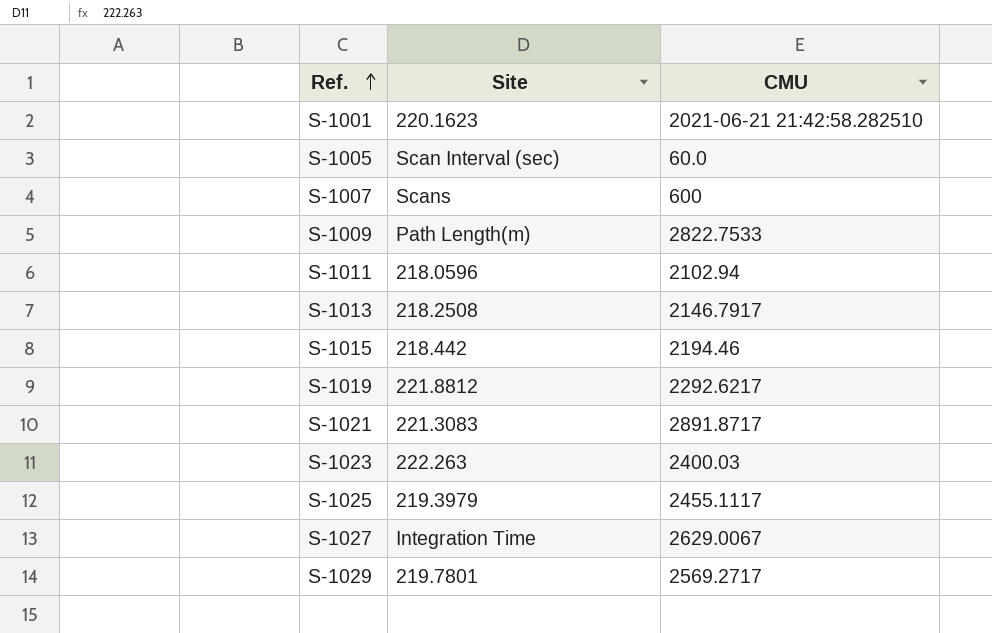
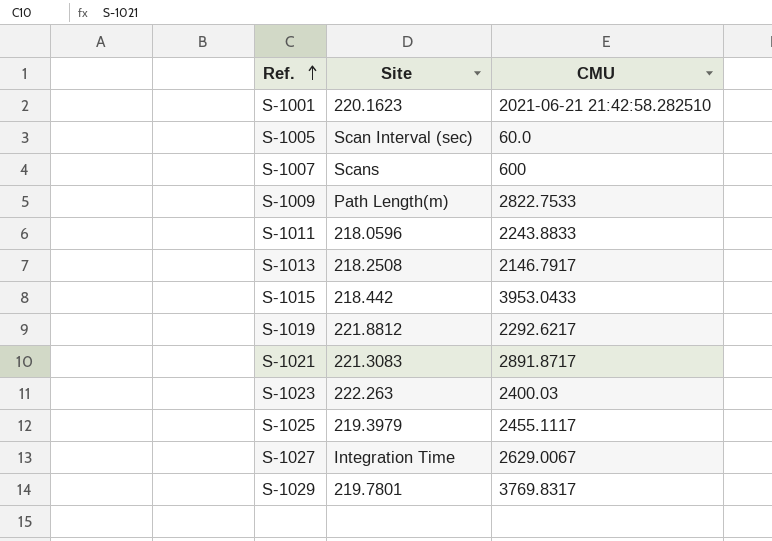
S-1011 | CMU: 2102.94 -> 2243.8833
S-1015 | CMU: 2194.46 -> 3953.0433
S-1029 | CMU: 2569.2717 -> 3769.8317

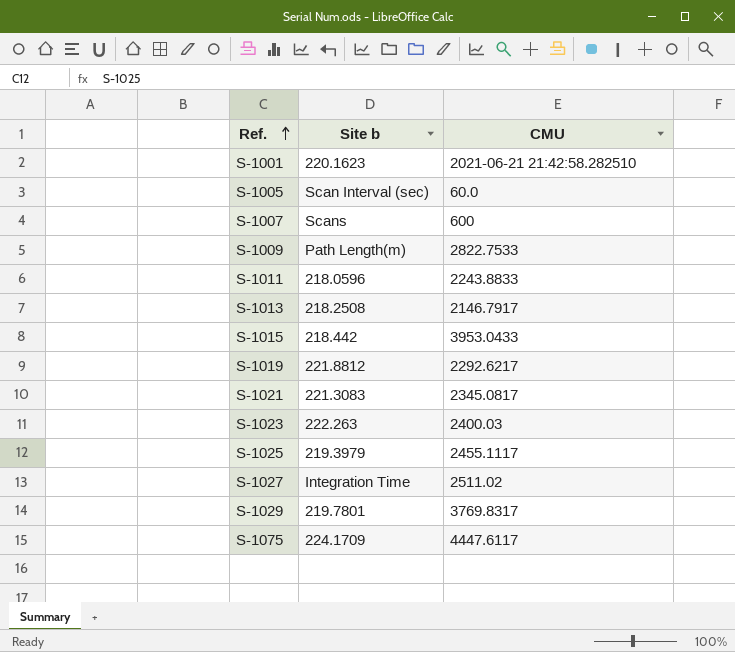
column name: Site -> Site b
S-1021 | CMU: 2891.8717 -> 2345.0817
S-1027 | CMU: 2629.0067 -> 2511.02
row S-1075: none -> 224.1709 | 4447.6117

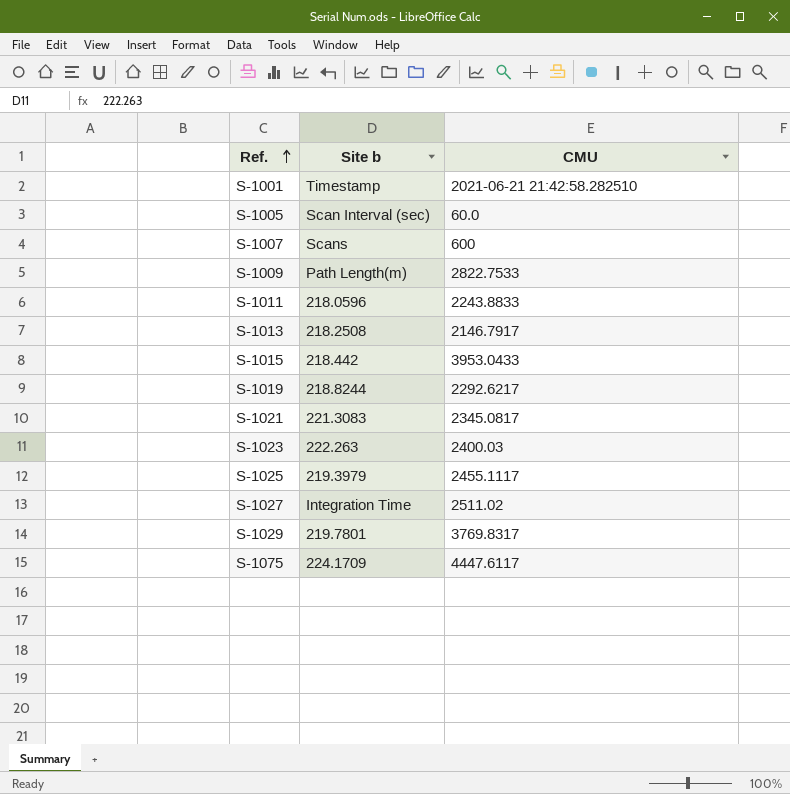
S-1001 | Site b: 220.1623 -> Timestamp
S-1019 | Site b: 221.8812 -> 218.8244

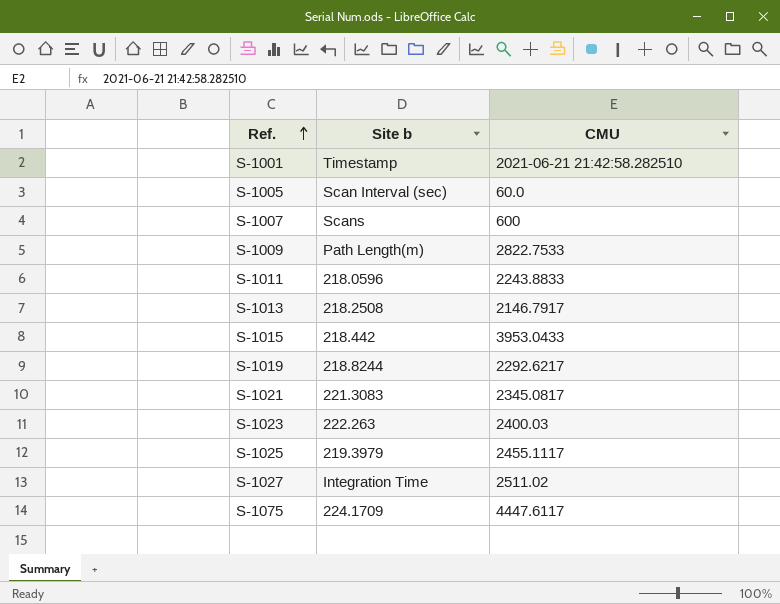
row S-1029: 219.7801 | 3769.8317 -> none

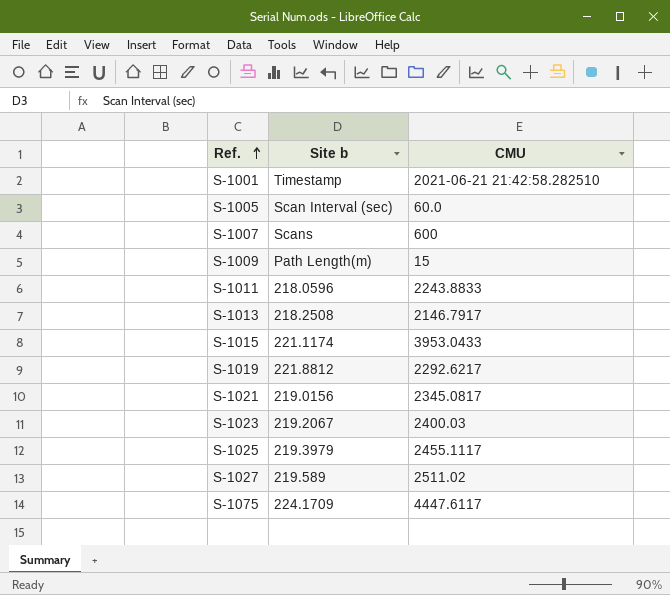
S-1009 | CMU: 2822.7533 -> 15
S-1015 | Site b: 218.442 -> 221.1174
S-1019 | Site b: 218.8244 -> 221.8812
S-1021 | Site b: 221.3083 -> 219.0156
S-1023 | Site b: 222.263 -> 219.2067
S-1027 | Site b: Integration Time -> 219.589

